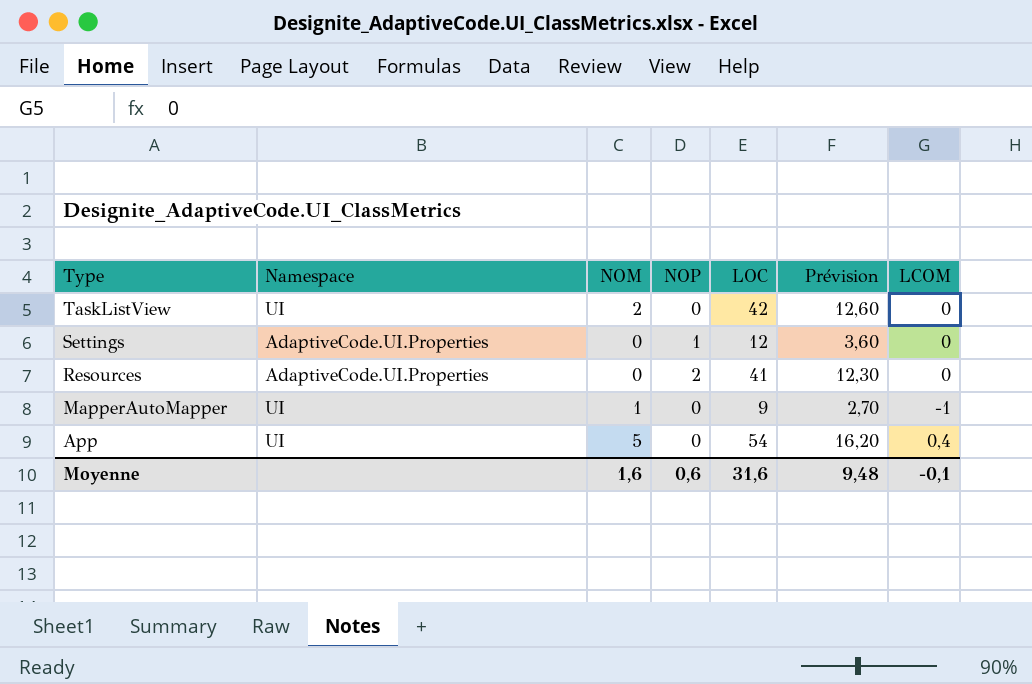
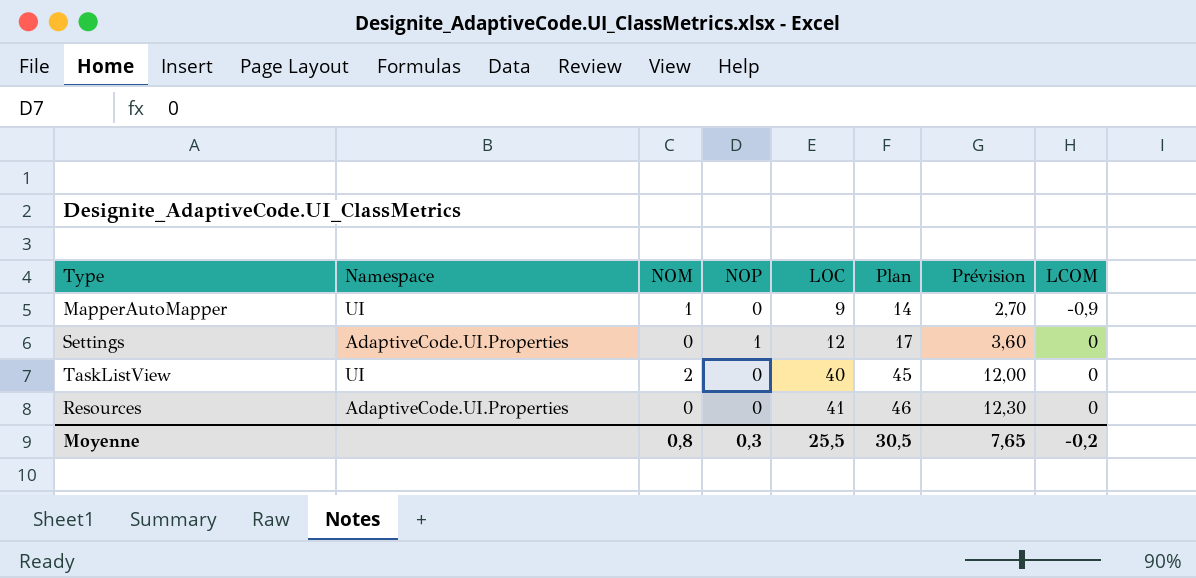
row order: Type descending -> LOC ascending
column Plan | formula: none -> [LOC] + 5
row App: UI | 5 | 0 | 54 | 16,20 | 0,4 -> none
MapperAutoMapper | LCOM: -1 -> -0,9
TaskListView | LOC: 42 -> 40
TaskListView | Prévision: 12,60 -> 12,00
Resources | NOP: 2 -> 0
Moyenne | NOM: 1,6 -> 0,8
Moyenne | NOP: 0,6 -> 0,3
Moyenne | LOC: 31,6 -> 25,5
Moyenne | Prévision: 9,48 -> 7,65
Moyenne | LCOM: -0,1 -> -0,2

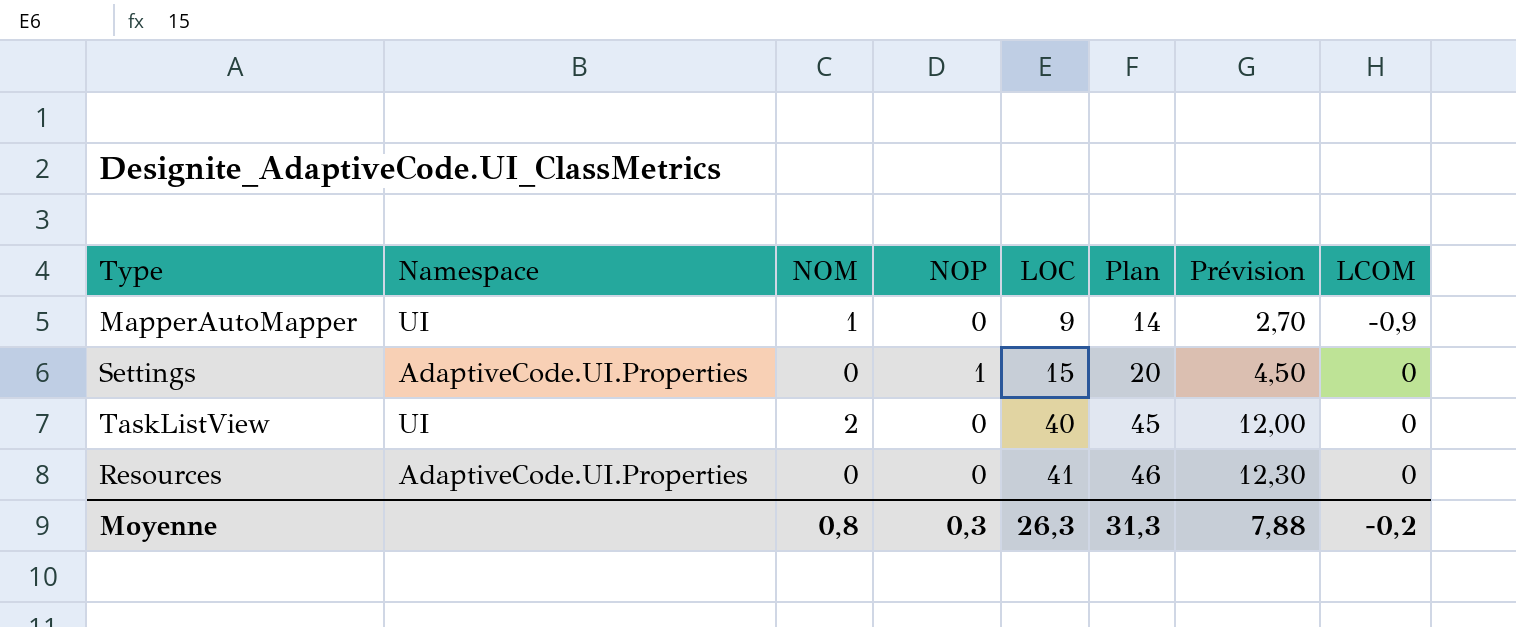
Settings | LOC: 12 -> 15
Settings | Plan: 17 -> 20
Settings | Prévision: 3,60 -> 4,50
Moyenne | LOC: 25,5 -> 26,3
Moyenne | Plan: 30,5 -> 31,3
Moyenne | Prévision: 7,65 -> 7,88

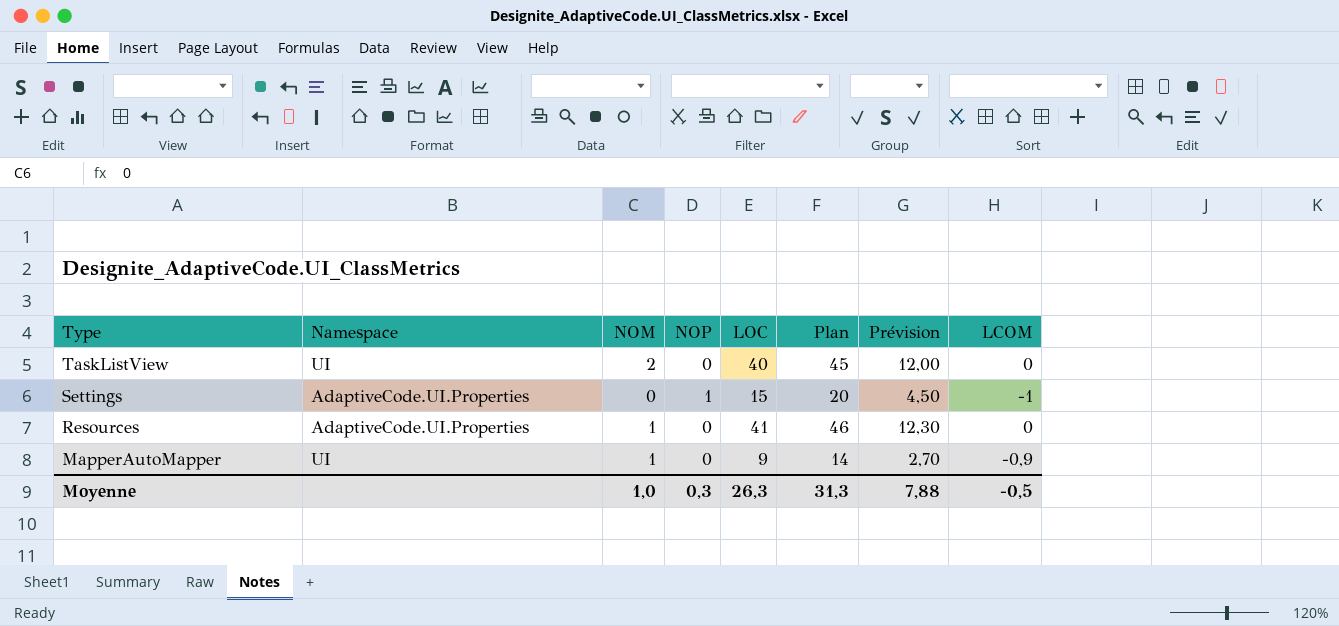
row order: LOC ascending -> Type descending
Settings | LCOM: 0 -> -1
Resources | NOM: 0 -> 1
Moyenne | NOM: 0,8 -> 1,0
Moyenne | LCOM: -0,2 -> -0,5

